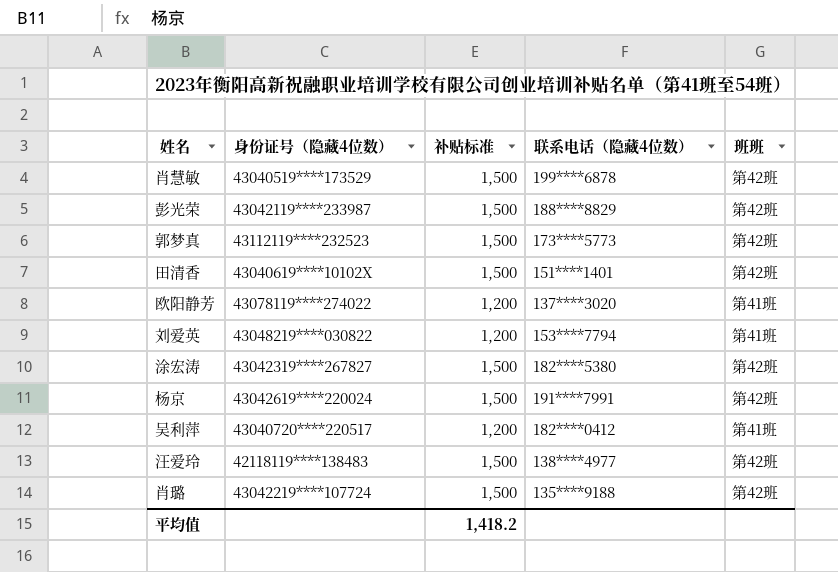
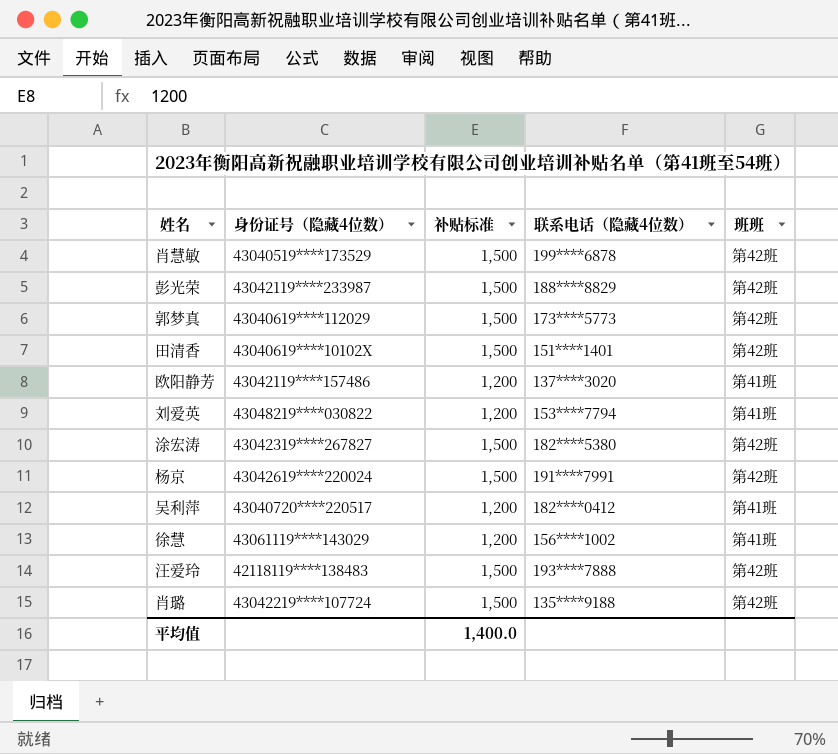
郭梦真 | 身份证号（隐藏4位数）: 43112119****232523 -> 43040619****112029
欧阳静芳 | 身份证号（隐藏4位数）: 43078119****274022 -> 43042119****157486
row 徐慧: none -> 43061119****143029 | 1,200 | 156****1002 | 第41班
汪爱玲 | 联系电话（隐藏4位数）: 138****4977 -> 193****7888
平均值 | 补贴标准: 1,418.2 -> 1,400.0

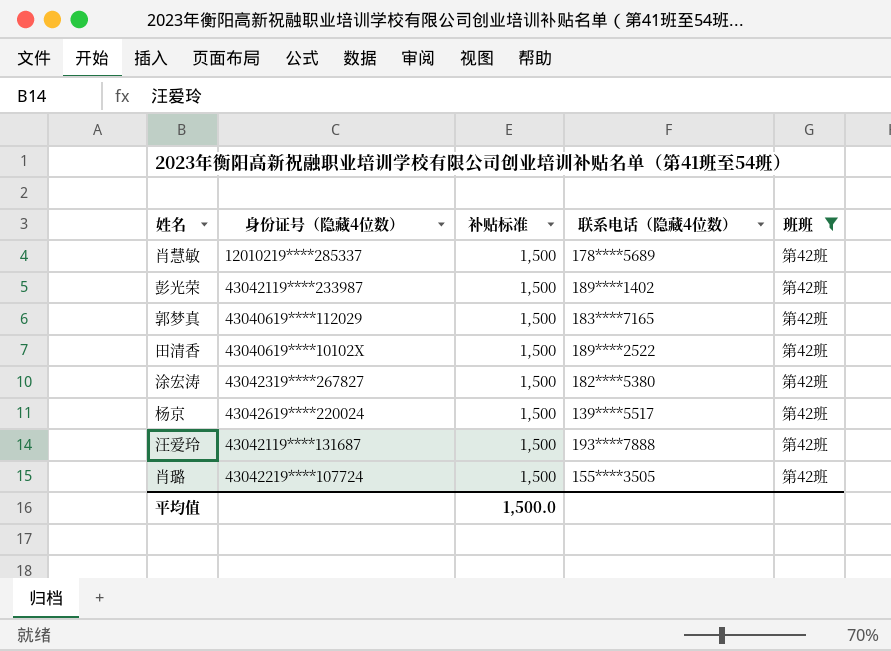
filter: none -> 班班 = 第42班
肖慧敏 | 身份证号（隐藏4位数）: 43040519****173529 -> 12010219****285337
肖慧敏 | 联系电话（隐藏4位数）: 199****6878 -> 178****5689
彭光荣 | 联系电话（隐藏4位数）: 188****8829 -> 189****1402
郭梦真 | 联系电话（隐藏4位数）: 173****5773 -> 183****7165
田清香 | 联系电话（隐藏4位数）: 151****1401 -> 189****2522
杨京 | 联系电话（隐藏4位数）: 191****7991 -> 139****5517
汪爱玲 | 身份证号（隐藏4位数）: 42118119****138483 -> 43042119****131687
肖璐 | 联系电话（隐藏4位数）: 135****9188 -> 155****3505
平均值 | 补贴标准: 1,400.0 -> 1,500.0

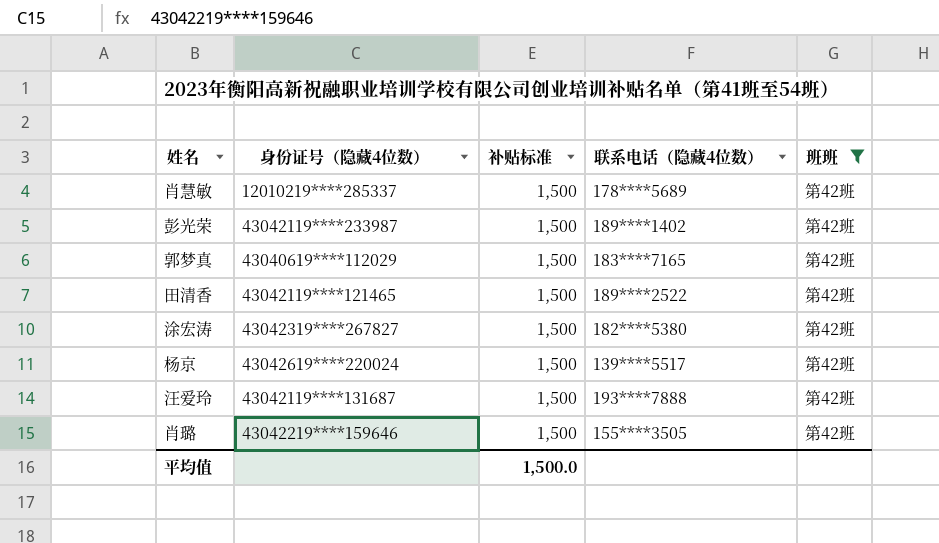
田清香 | 身份证号（隐藏4位数）: 43040619****10102X -> 43042119****121465
肖璐 | 身份证号（隐藏4位数）: 43042219****107724 -> 43042219****159646

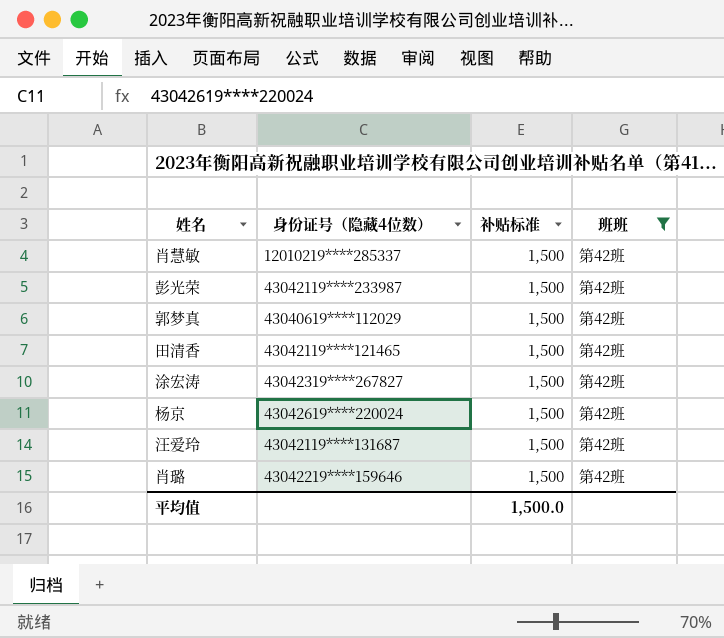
column 联系电话（隐藏4位数） | position: 4 -> none

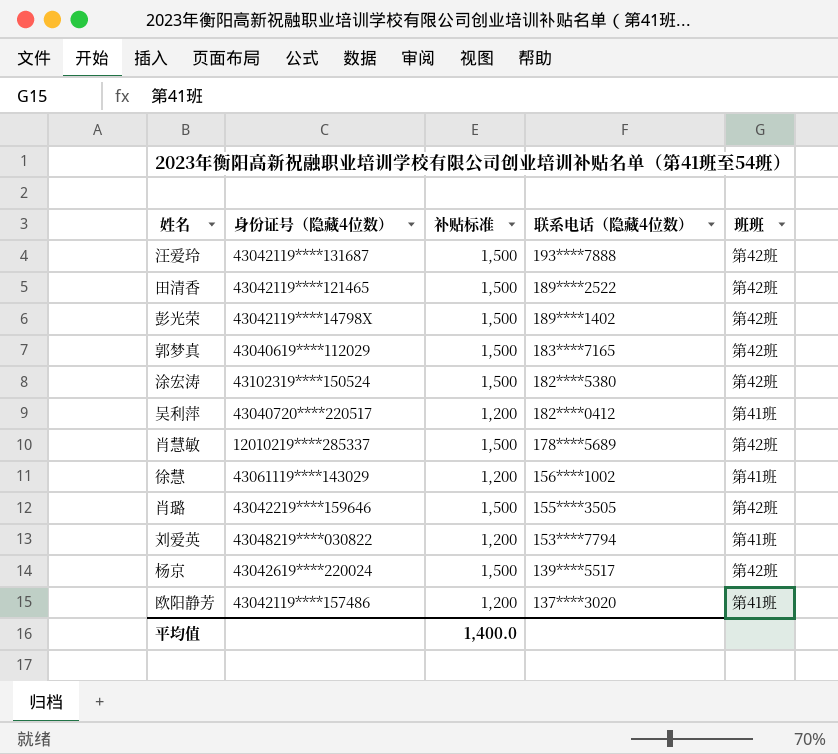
filter: 班班 = 第42班 -> none
row order: none -> 联系电话（隐藏4位数） descending
column 联系电话（隐藏4位数） | position: none -> 4
彭光荣 | 身份证号（隐藏4位数）: 43042119****233987 -> 43042119****14798X
涂宏涛 | 身份证号（隐藏4位数）: 43042319****267827 -> 43102319****150524
平均值 | 补贴标准: 1,500.0 -> 1,400.0

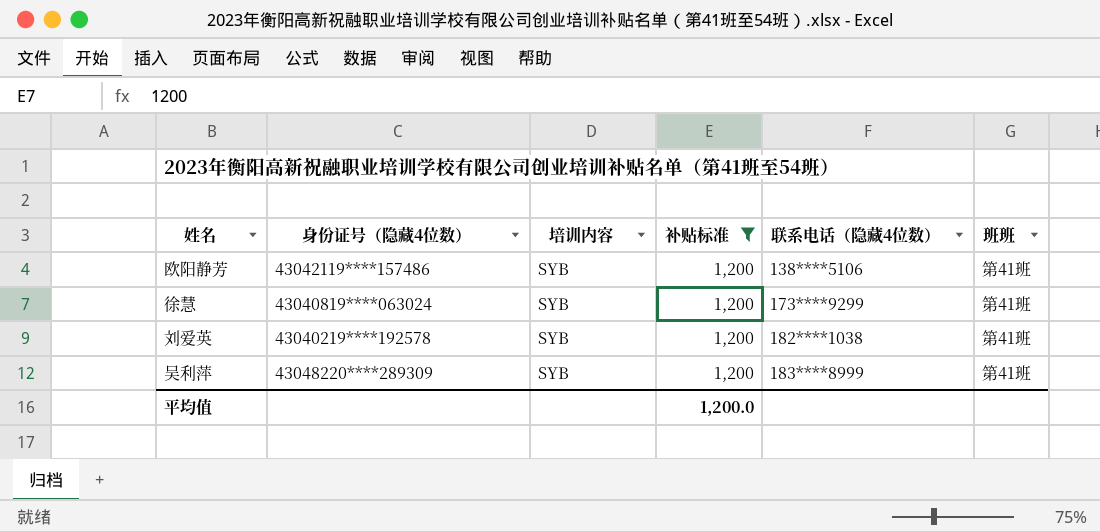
filter: none -> 补贴标准 = 1,200
row order: 联系电话（隐藏4位数） descending -> 联系电话（隐藏4位数） ascending
column 培训内容 | position: none -> 3
欧阳静芳 | 联系电话（隐藏4位数）: 137****3020 -> 138****5106
徐慧 | 身份证号（隐藏4位数）: 43061119****143029 -> 43040819****063024
徐慧 | 联系电话（隐藏4位数）: 156****1002 -> 173****9299
刘爱英 | 身份证号（隐藏4位数）: 43048219****030822 -> 43040219****192578
刘爱英 | 联系电话（隐藏4位数）: 153****7794 -> 182****1038
吴利萍 | 身份证号（隐藏4位数）: 43040720****220517 -> 43048220****289309
吴利萍 | 联系电话（隐藏4位数）: 182****0412 -> 183****8999
平均值 | 补贴标准: 1,400.0 -> 1,200.0

